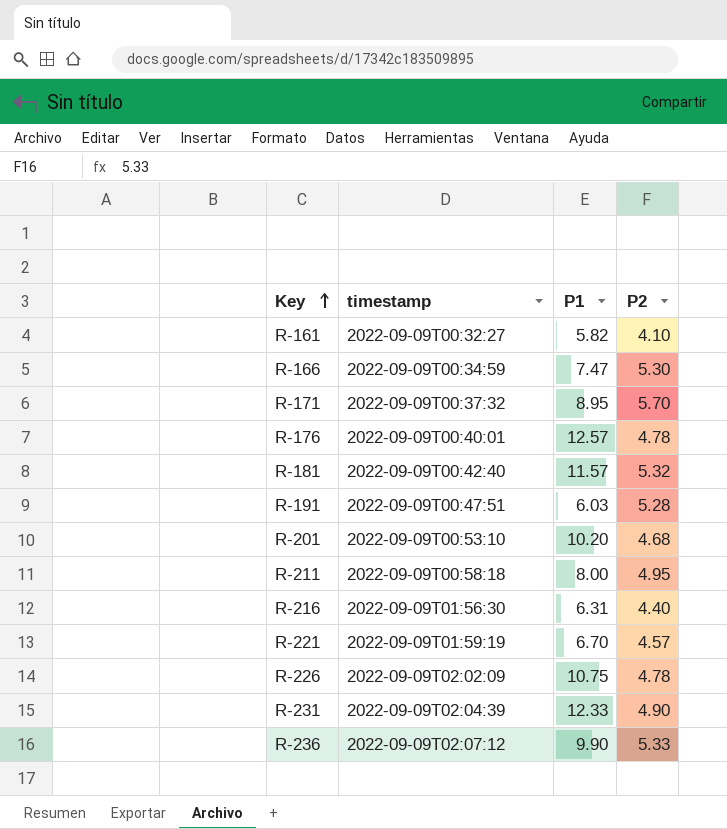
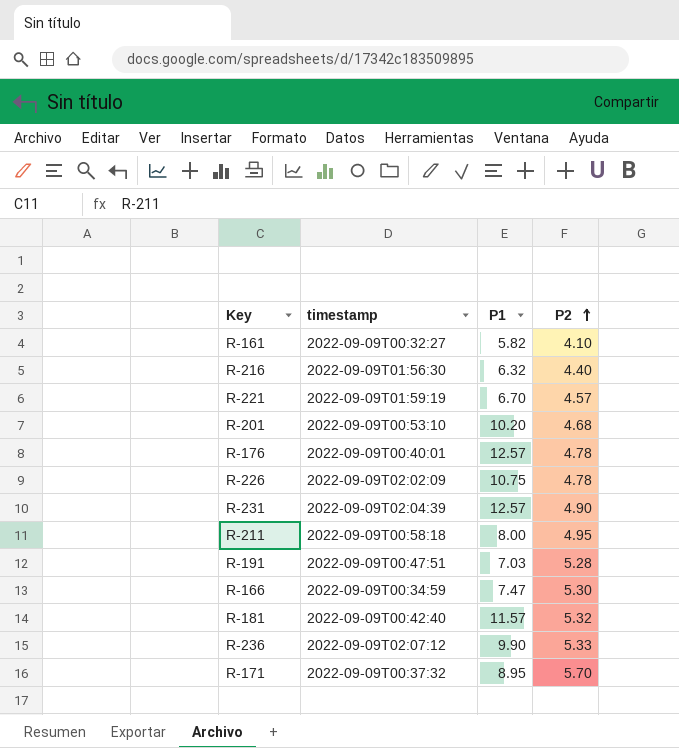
row order: Key ascending -> P2 ascending
R-216 | P1: 6.31 -> 6.32
R-231 | P1: 12.33 -> 12.57
R-191 | P1: 6.03 -> 7.03

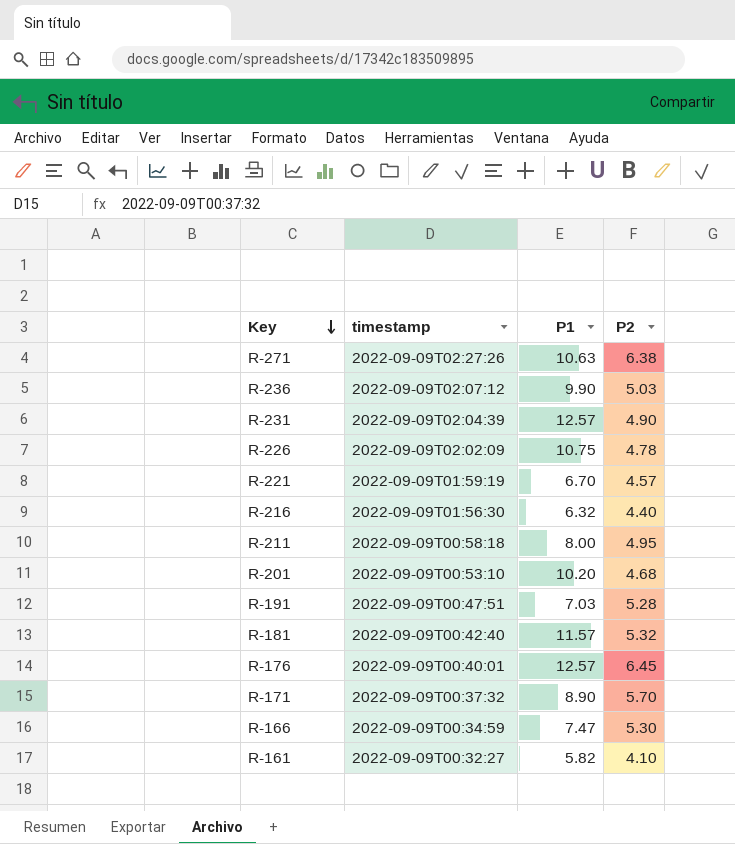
row order: P2 ascending -> Key descending
row R-271: none -> 2022-09-09T02:27:26 | 10.63 | 6.38
R-236 | P2: 5.33 -> 5.03
R-176 | P2: 4.78 -> 6.45
R-171 | P1: 8.95 -> 8.90

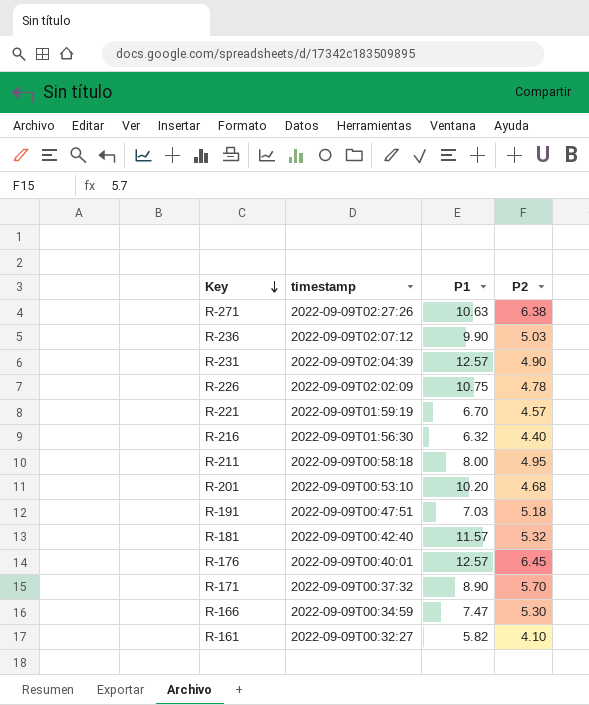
R-191 | P2: 5.28 -> 5.18

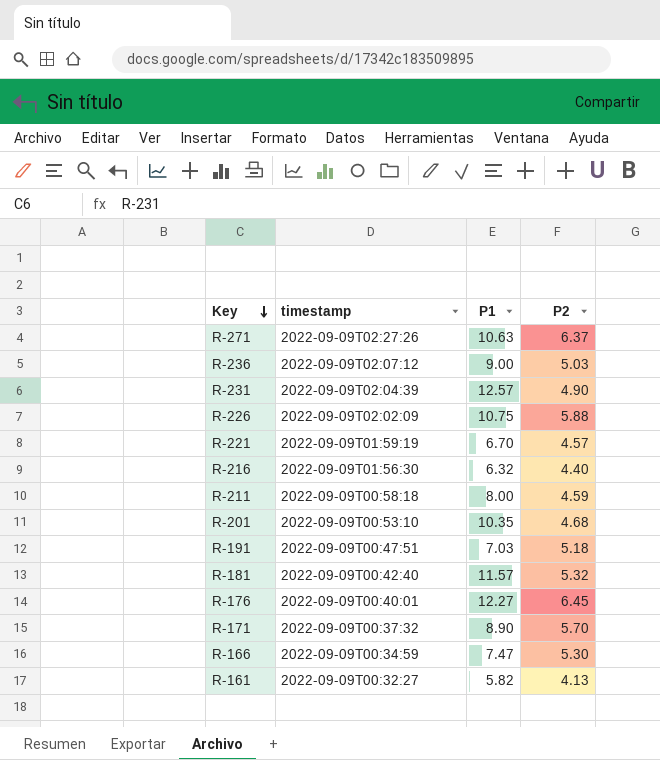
R-271 | P2: 6.38 -> 6.37
R-236 | P1: 9.90 -> 9.00
R-226 | P2: 4.78 -> 5.88
R-211 | P2: 4.95 -> 4.59
R-201 | P1: 10.20 -> 10.35
R-176 | P1: 12.57 -> 12.27
R-161 | P2: 4.10 -> 4.13

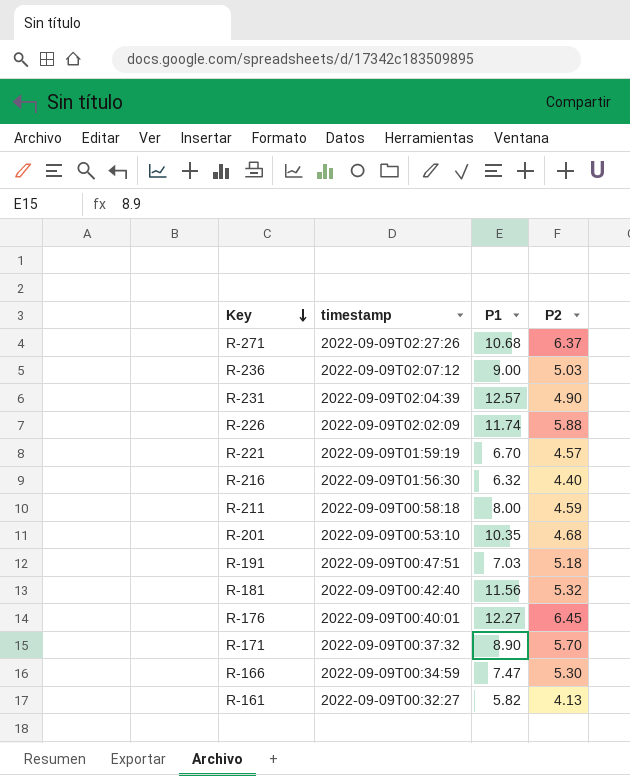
R-271 | P1: 10.63 -> 10.68
R-226 | P1: 10.75 -> 11.74
R-181 | P1: 11.57 -> 11.56

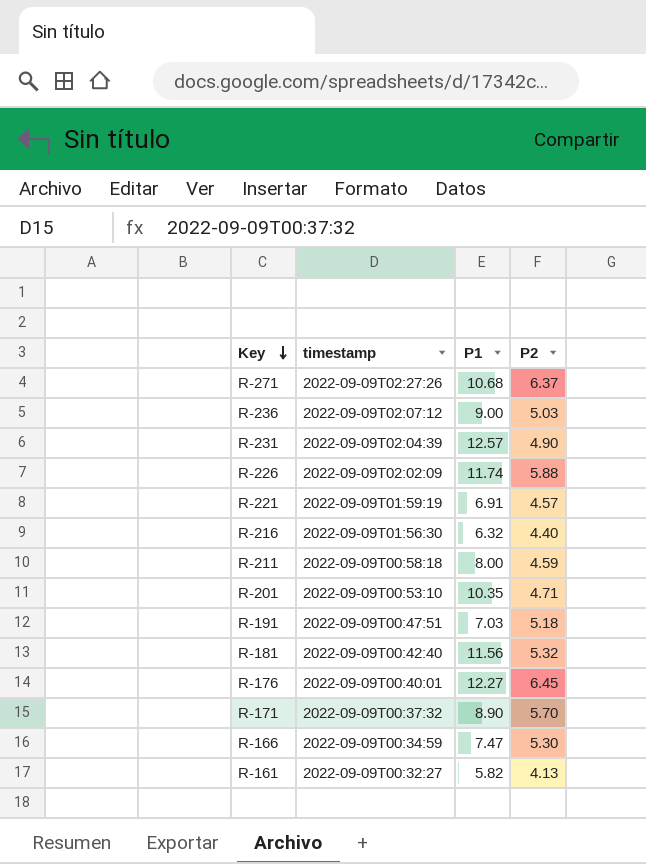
R-221 | P1: 6.70 -> 6.91
R-201 | P2: 4.68 -> 4.71

